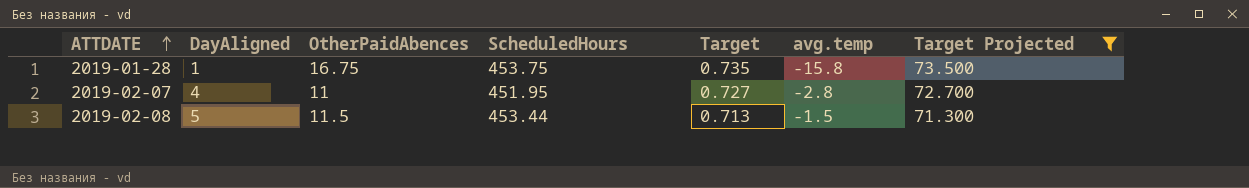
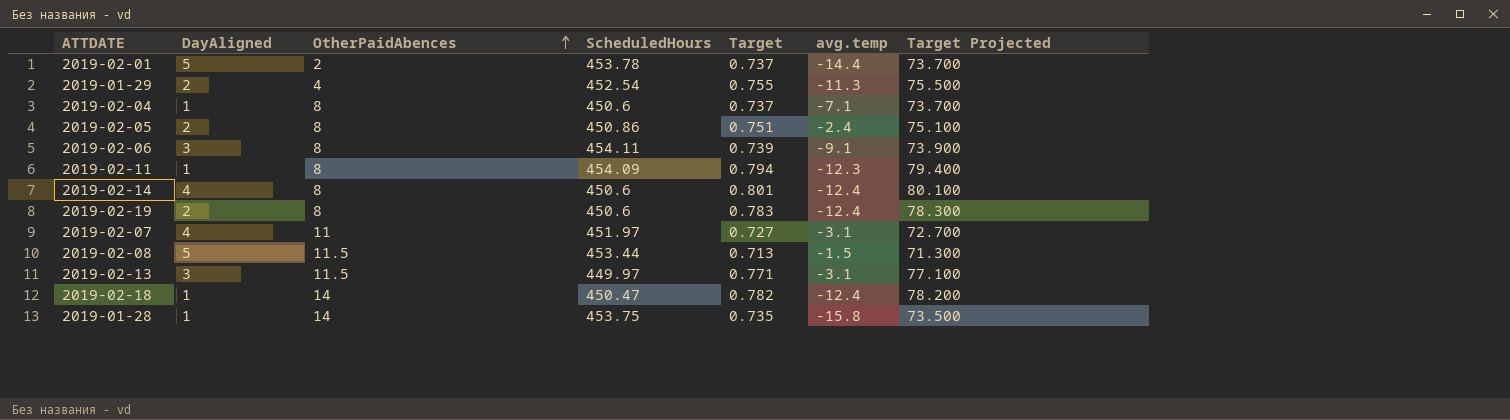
filter: Target Projected <= 73.500 -> none
row order: ATTDATE ascending -> OtherPaidAbences ascending
2019-02-07 | ScheduledHours: 451.95 -> 451.97
2019-02-07 | avg.temp: -2.8 -> -3.1
2019-01-28 | OtherPaidAbences: 16.75 -> 14

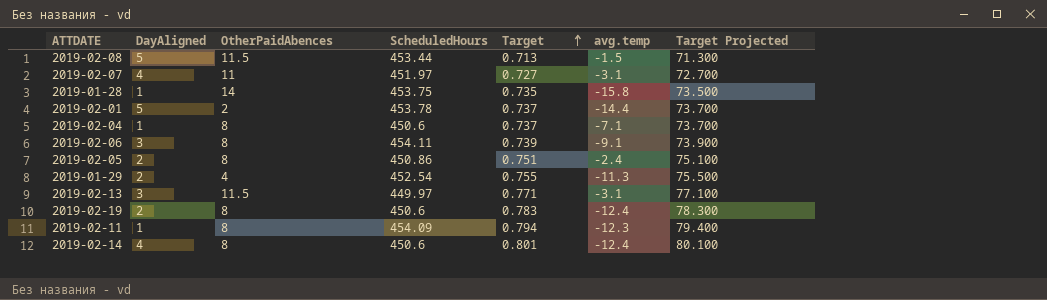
row order: OtherPaidAbences ascending -> Target ascending
row 2019-02-18: 1 | 14 | 450.47 | 0.782 | -12.4 | 78.200 -> none

